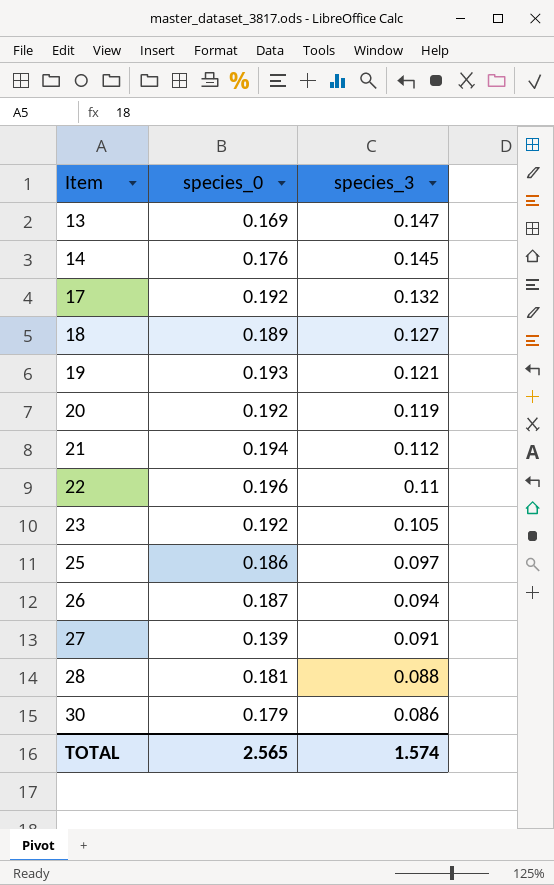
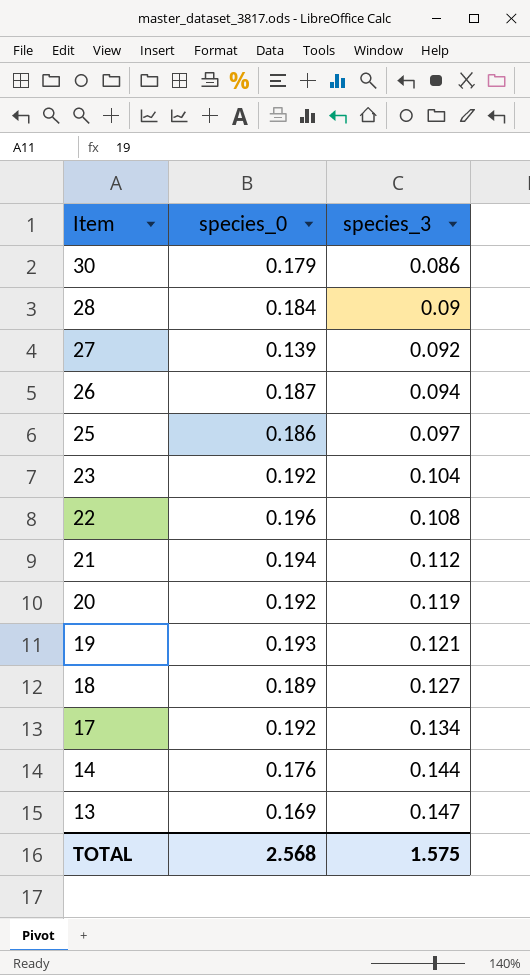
row order: Item ascending -> Item descending
28 | species_0: 0.181 -> 0.184
28 | species_3: 0.088 -> 0.09
27 | species_3: 0.091 -> 0.092
23 | species_3: 0.105 -> 0.104
22 | species_3: 0.11 -> 0.108
17 | species_3: 0.132 -> 0.134
14 | species_3: 0.145 -> 0.144
TOTAL | species_0: 2.565 -> 2.568
TOTAL | species_3: 1.574 -> 1.575

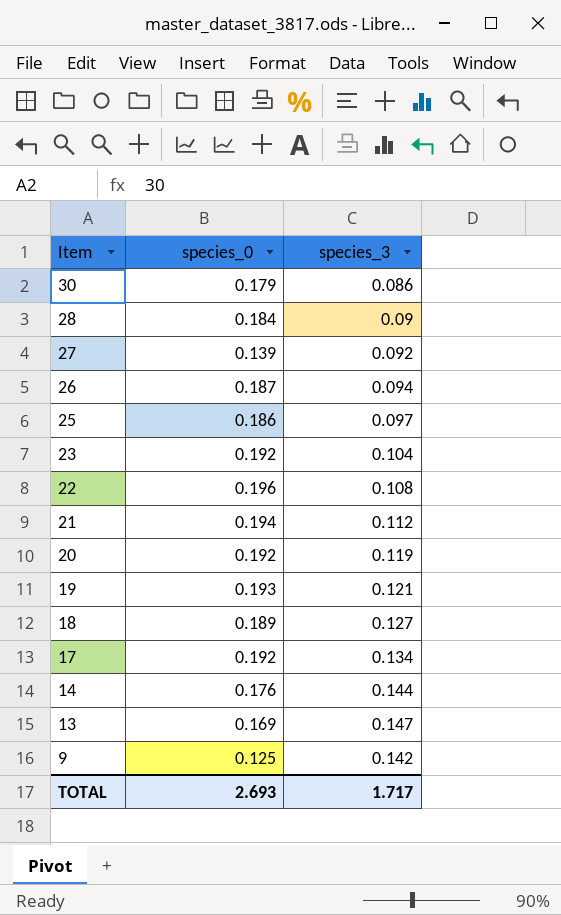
row 9: none -> 0.125 | 0.142
TOTAL | species_0: 2.568 -> 2.693
TOTAL | species_3: 1.575 -> 1.717

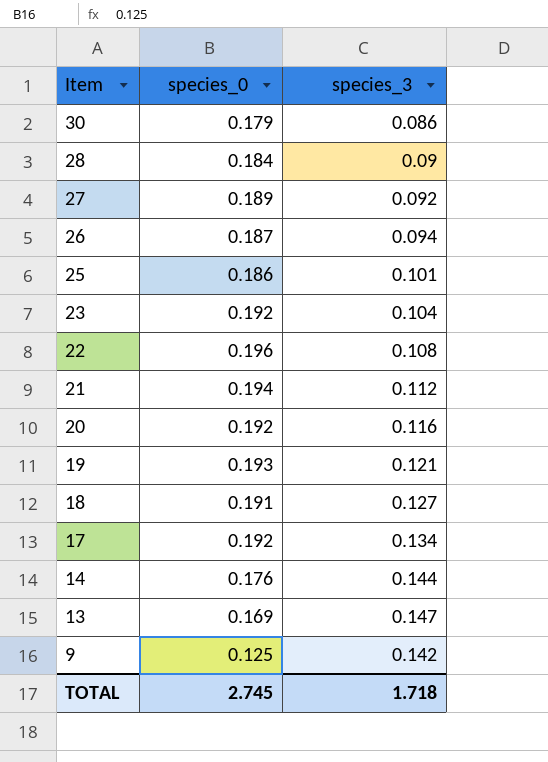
27 | species_0: 0.139 -> 0.189
25 | species_3: 0.097 -> 0.101
20 | species_3: 0.119 -> 0.116
18 | species_0: 0.189 -> 0.191
TOTAL | species_0: 2.693 -> 2.745
TOTAL | species_3: 1.717 -> 1.718

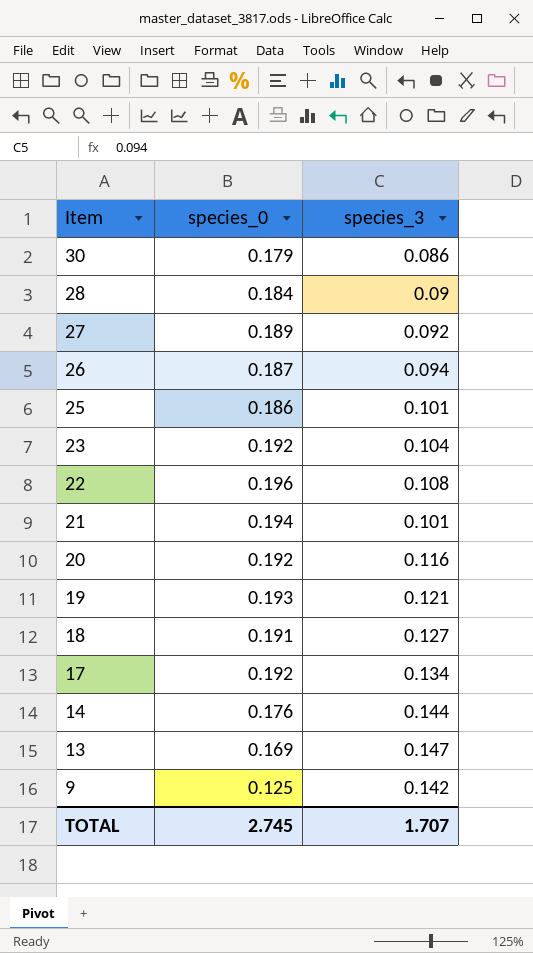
21 | species_3: 0.112 -> 0.101
TOTAL | species_3: 1.718 -> 1.707

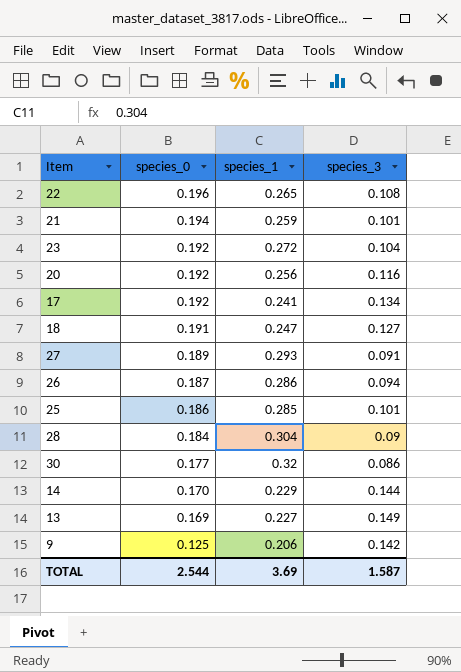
row order: Item descending -> species_0 descending
column species_1 | position: none -> 3
row 19: 0.193 | 0.121 -> none
27 | species_3: 0.092 -> 0.091
30 | species_0: 0.179 -> 0.177
14 | species_0: 0.176 -> 0.170
13 | species_3: 0.147 -> 0.149
TOTAL | species_0: 2.745 -> 2.544
TOTAL | species_3: 1.707 -> 1.587

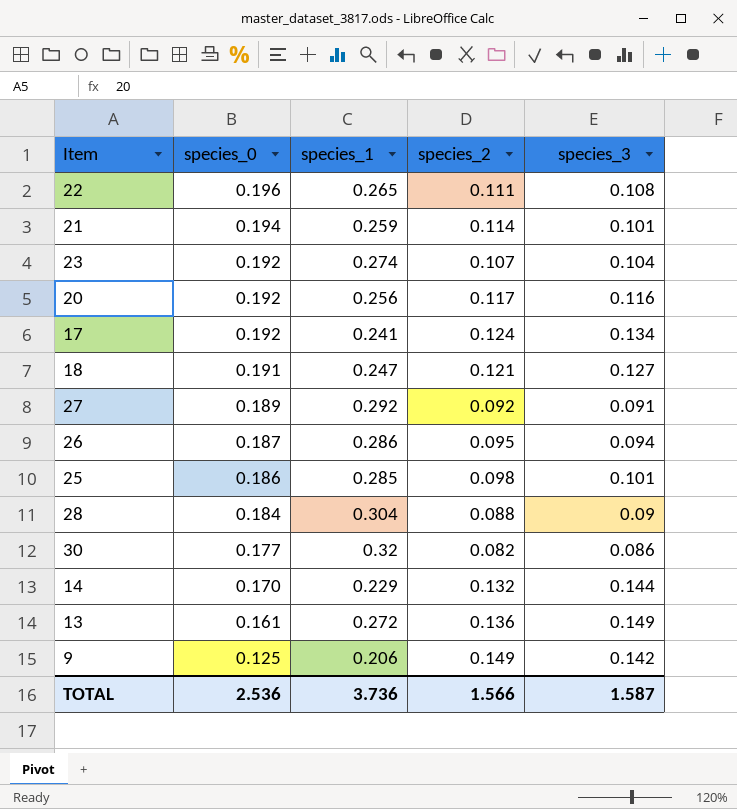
column species_2 | position: none -> 4
23 | species_1: 0.272 -> 0.274
27 | species_1: 0.293 -> 0.292
13 | species_0: 0.169 -> 0.161
13 | species_1: 0.227 -> 0.272
TOTAL | species_0: 2.544 -> 2.536
TOTAL | species_1: 3.69 -> 3.736

